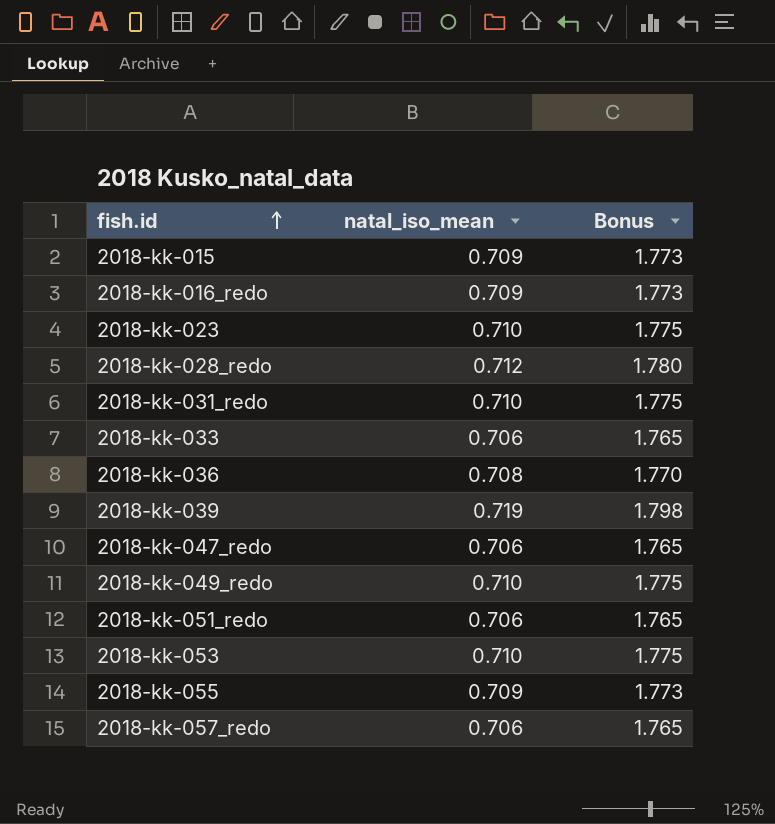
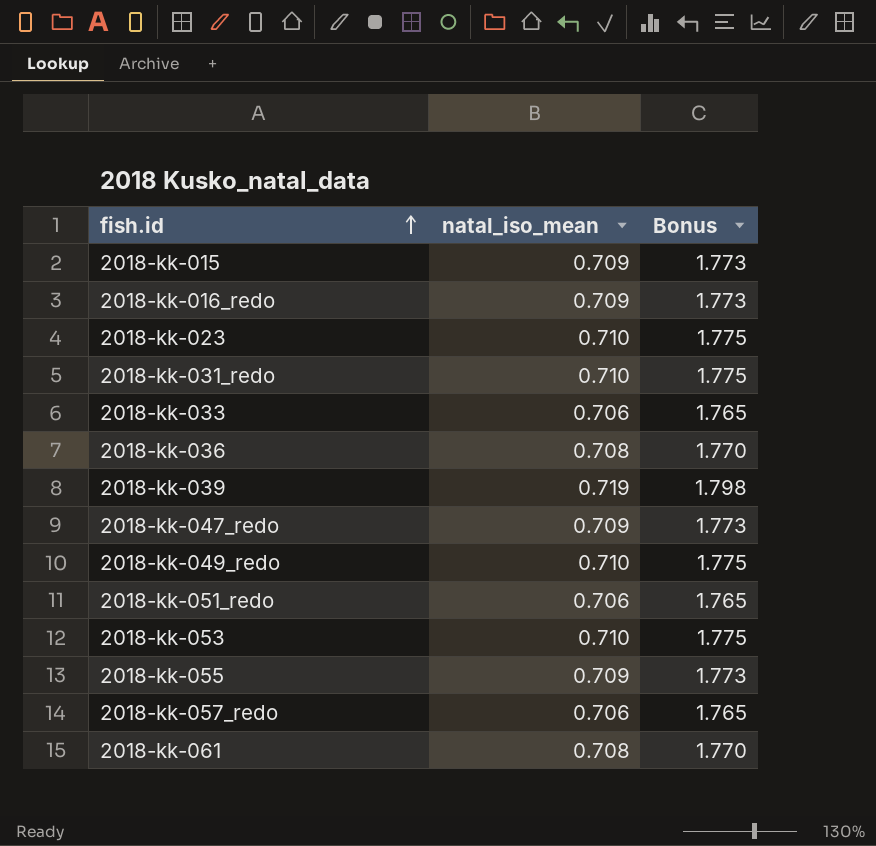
row 2018-kk-028_redo: 0.712 | 1.780 -> none
2018-kk-047_redo | natal_iso_mean: 0.706 -> 0.709
2018-kk-047_redo | Bonus: 1.765 -> 1.773
row 2018-kk-061: none -> 0.708 | 1.770

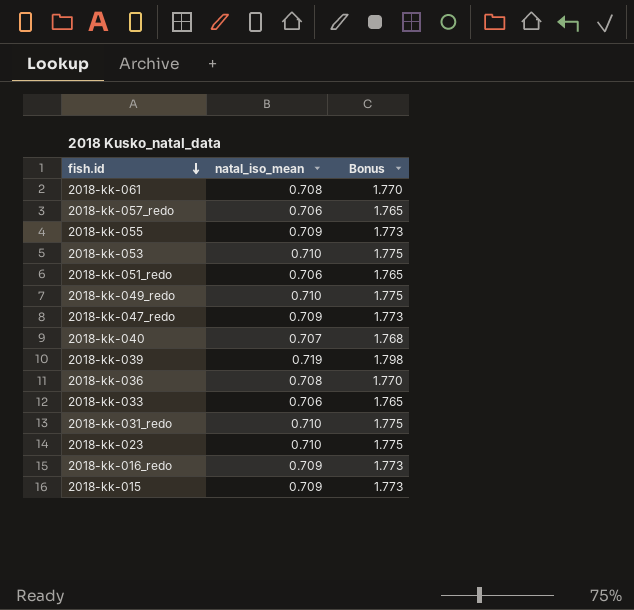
row order: fish.id ascending -> fish.id descending
row 2018-kk-040: none -> 0.707 | 1.768

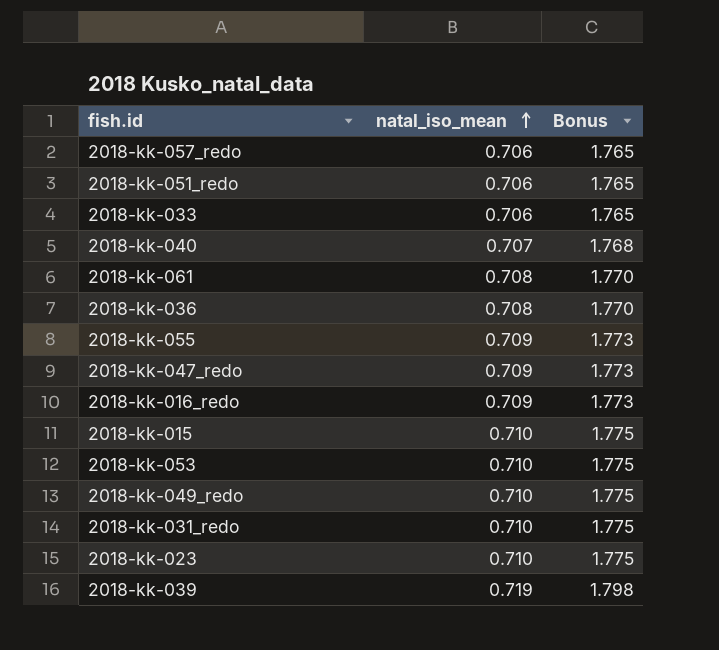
row order: fish.id descending -> natal_iso_mean ascending
2018-kk-015 | natal_iso_mean: 0.709 -> 0.710
2018-kk-015 | Bonus: 1.773 -> 1.775

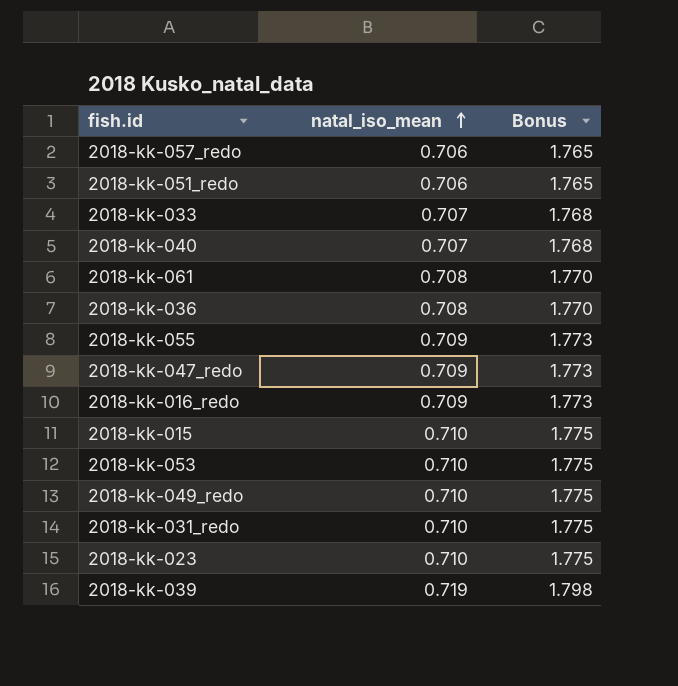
2018-kk-033 | natal_iso_mean: 0.706 -> 0.707
2018-kk-033 | Bonus: 1.765 -> 1.768

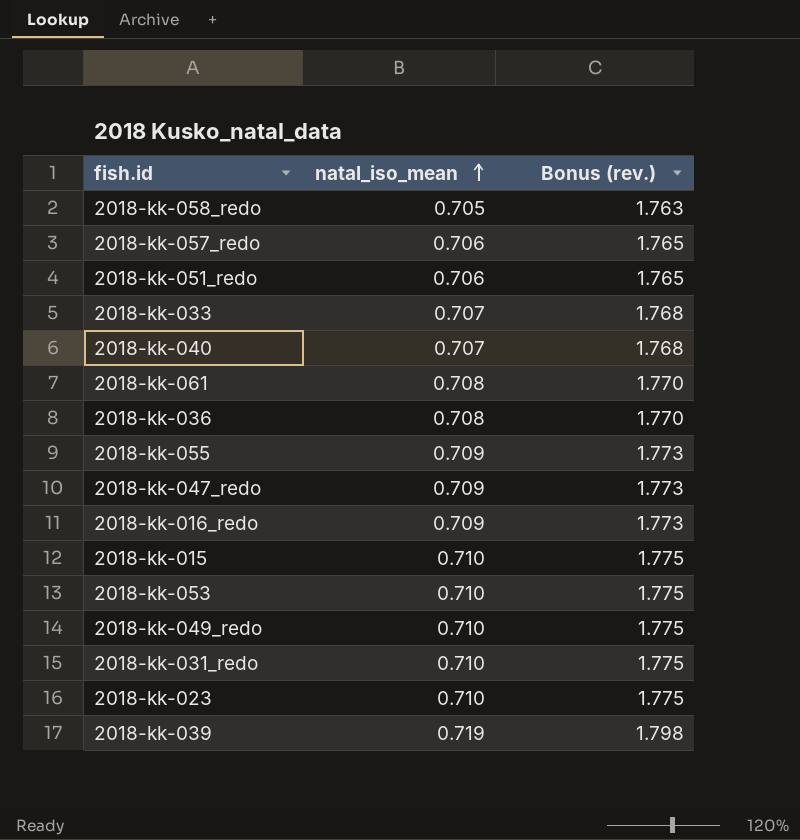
column name: Bonus -> Bonus (rev.)
row 2018-kk-058_redo: none -> 0.705 | 1.763

